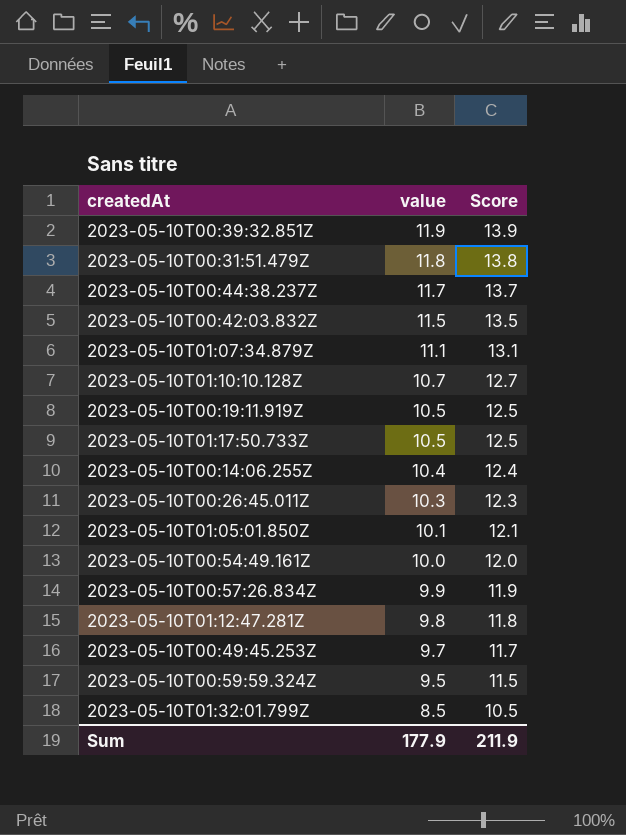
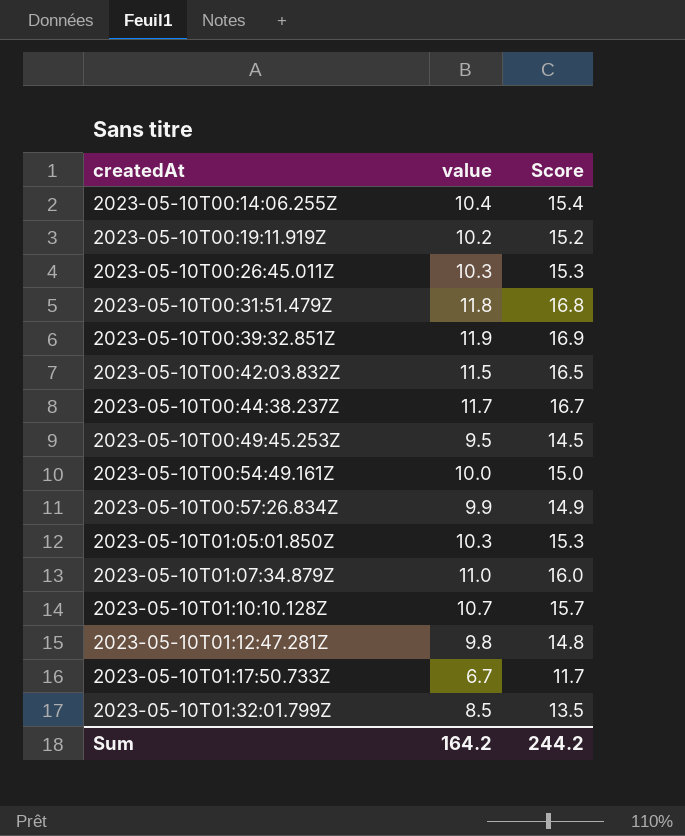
row order: value descending -> createdAt ascending
column Score | formula: [value] + 2 -> [value] + 5
row 2023-05-10T00:59:59.324Z: 9.5 | 11.5 -> none
2023-05-10T00:19:11.919Z | value: 10.5 -> 10.2
2023-05-10T00:49:45.253Z | value: 9.7 -> 9.5
2023-05-10T01:05:01.850Z | value: 10.1 -> 10.3
2023-05-10T01:07:34.879Z | value: 11.1 -> 11.0
2023-05-10T01:17:50.733Z | value: 10.5 -> 6.7
Sum | value: 177.9 -> 164.2
Sum | Score: 211.9 -> 244.2

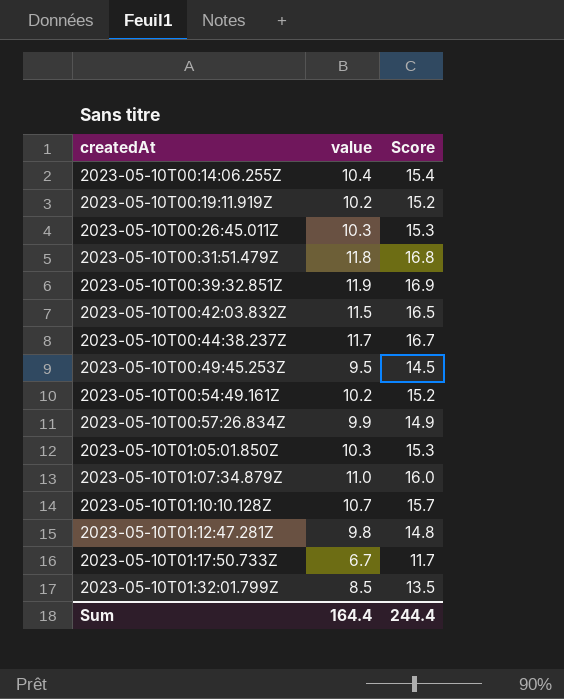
2023-05-10T00:54:49.161Z | value: 10.0 -> 10.2
2023-05-10T00:54:49.161Z | Score: 15.0 -> 15.2
Sum | value: 164.2 -> 164.4
Sum | Score: 244.2 -> 244.4

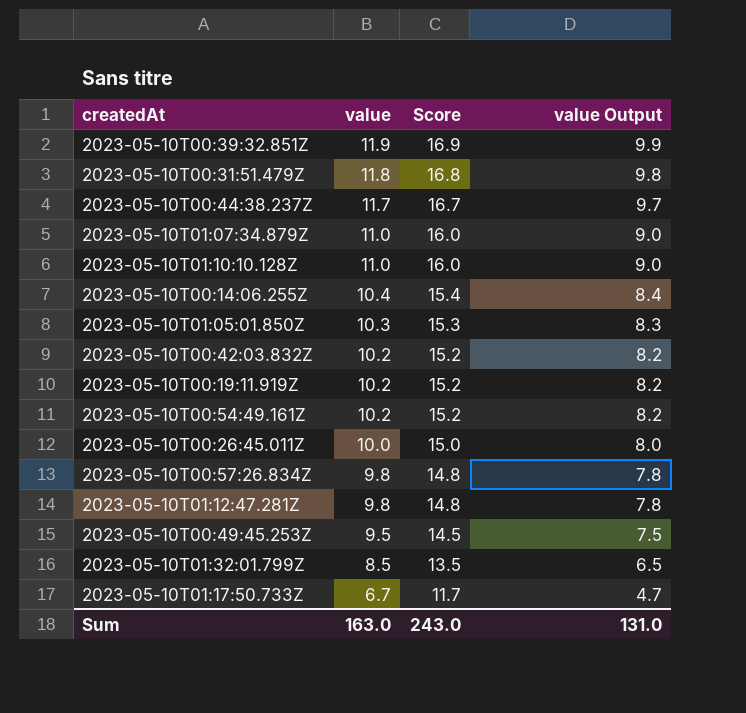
row order: createdAt ascending -> value descending
column value Output | formula: none -> [value] - 2
2023-05-10T01:10:10.128Z | value: 10.7 -> 11.0
2023-05-10T01:10:10.128Z | Score: 15.7 -> 16.0
2023-05-10T00:42:03.832Z | value: 11.5 -> 10.2
2023-05-10T00:42:03.832Z | Score: 16.5 -> 15.2
2023-05-10T00:26:45.011Z | value: 10.3 -> 10.0
2023-05-10T00:26:45.011Z | Score: 15.3 -> 15.0
2023-05-10T00:57:26.834Z | value: 9.9 -> 9.8
2023-05-10T00:57:26.834Z | Score: 14.9 -> 14.8
Sum | value: 164.4 -> 163.0
Sum | Score: 244.4 -> 243.0

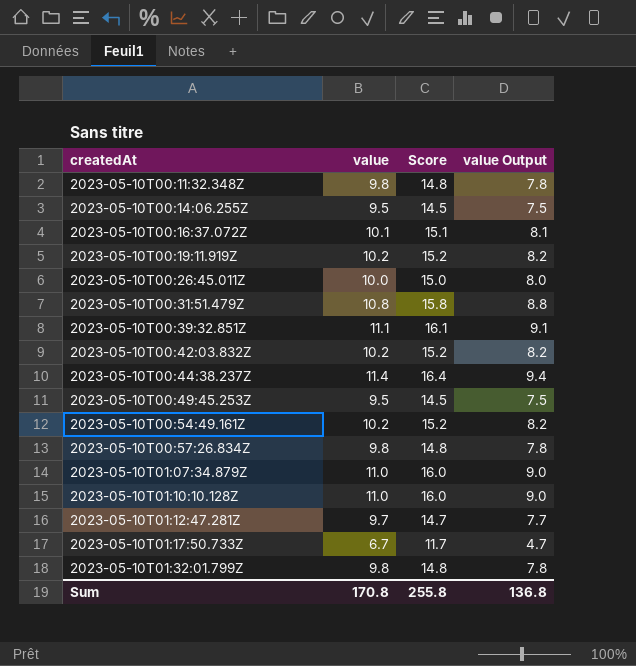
row order: value descending -> createdAt ascending
row 2023-05-10T01:05:01.850Z: 10.3 | 15.3 | 8.3 -> none
row 2023-05-10T00:11:32.348Z: none -> 9.8 | 14.8 | 7.8
2023-05-10T00:14:06.255Z | value: 10.4 -> 9.5
2023-05-10T00:14:06.255Z | Score: 15.4 -> 14.5
2023-05-10T00:14:06.255Z | value Output: 8.4 -> 7.5
row 2023-05-10T00:16:37.072Z: none -> 10.1 | 15.1 | 8.1
2023-05-10T00:31:51.479Z | value: 11.8 -> 10.8
2023-05-10T00:31:51.479Z | Score: 16.8 -> 15.8
2023-05-10T00:31:51.479Z | value Output: 9.8 -> 8.8
2023-05-10T00:39:32.851Z | value: 11.9 -> 11.1
2023-05-10T00:39:32.851Z | Score: 16.9 -> 16.1
2023-05-10T00:39:32.851Z | value Output: 9.9 -> 9.1
2023-05-10T00:44:38.237Z | value: 11.7 -> 11.4
2023-05-10T00:44:38.237Z | Score: 16.7 -> 16.4
2023-05-10T00:44:38.237Z | value Output: 9.7 -> 9.4
2023-05-10T01:12:47.281Z | value: 9.8 -> 9.7
2023-05-10T01:12:47.281Z | Score: 14.8 -> 14.7
2023-05-10T01:12:47.281Z | value Output: 7.8 -> 7.7
2023-05-10T01:32:01.799Z | value: 8.5 -> 9.8
2023-05-10T01:32:01.799Z | Score: 13.5 -> 14.8
2023-05-10T01:32:01.799Z | value Output: 6.5 -> 7.8
Sum | value: 163.0 -> 170.8
Sum | Score: 243.0 -> 255.8
Sum | value Output: 131.0 -> 136.8

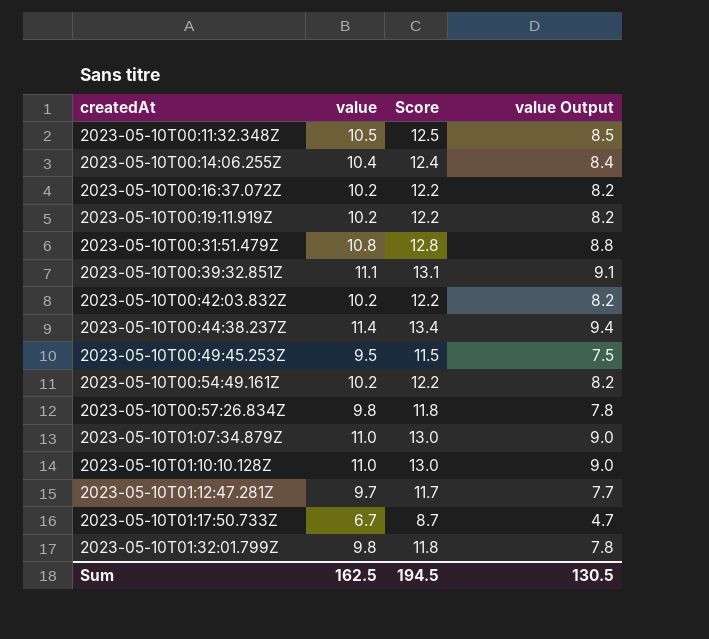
column Score | formula: [value] + 5 -> [value] + 2
row 2023-05-10T00:26:45.011Z: 10.0 | 15.0 | 8.0 -> none
2023-05-10T00:11:32.348Z | value: 9.8 -> 10.5
2023-05-10T00:11:32.348Z | value Output: 7.8 -> 8.5
2023-05-10T00:14:06.255Z | value: 9.5 -> 10.4
2023-05-10T00:14:06.255Z | value Output: 7.5 -> 8.4
2023-05-10T00:16:37.072Z | value: 10.1 -> 10.2
2023-05-10T00:16:37.072Z | value Output: 8.1 -> 8.2
Sum | value: 170.8 -> 162.5
Sum | Score: 255.8 -> 194.5
Sum | value Output: 136.8 -> 130.5

